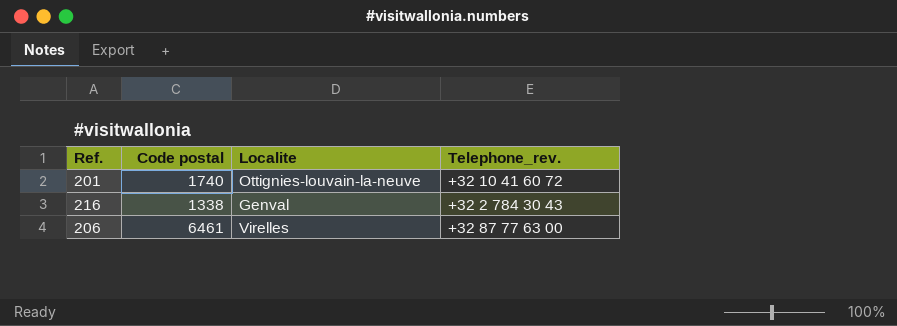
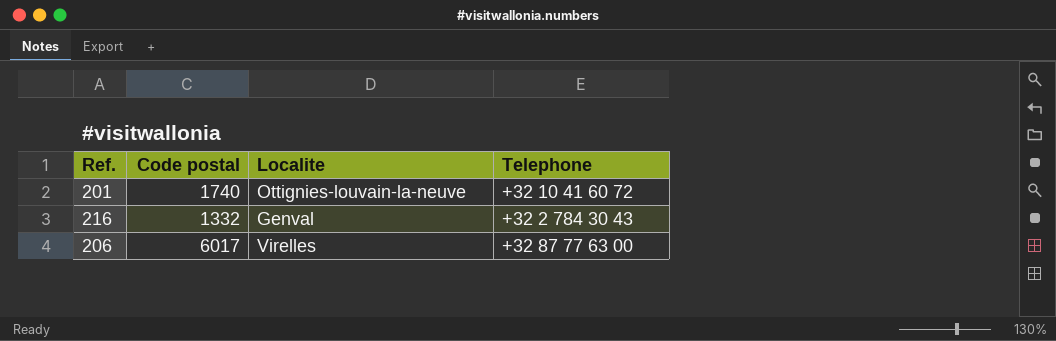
column name: Telephone_rev. -> Telephone
216 | Code postal: 1338 -> 1332
206 | Code postal: 6461 -> 6017

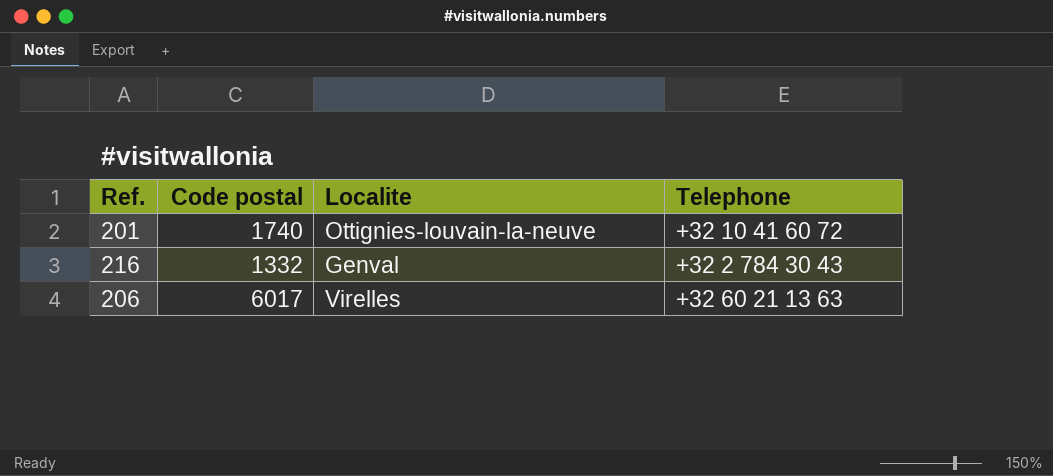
206 | Telephone: +32 87 77 63 00 -> +32 60 21 13 63

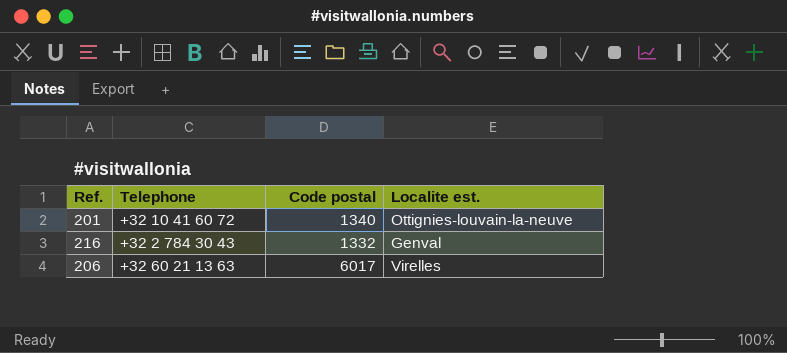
column Telephone | position: 4 -> 2
column name: Localite -> Localite est.
201 | Code postal: 1740 -> 1340

